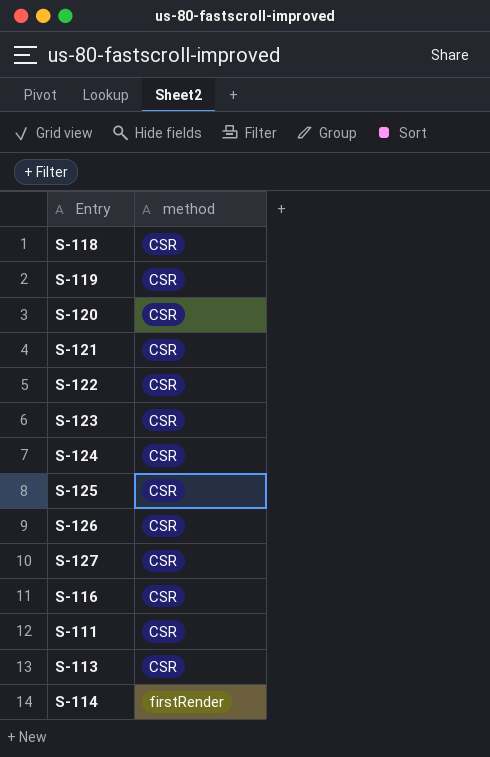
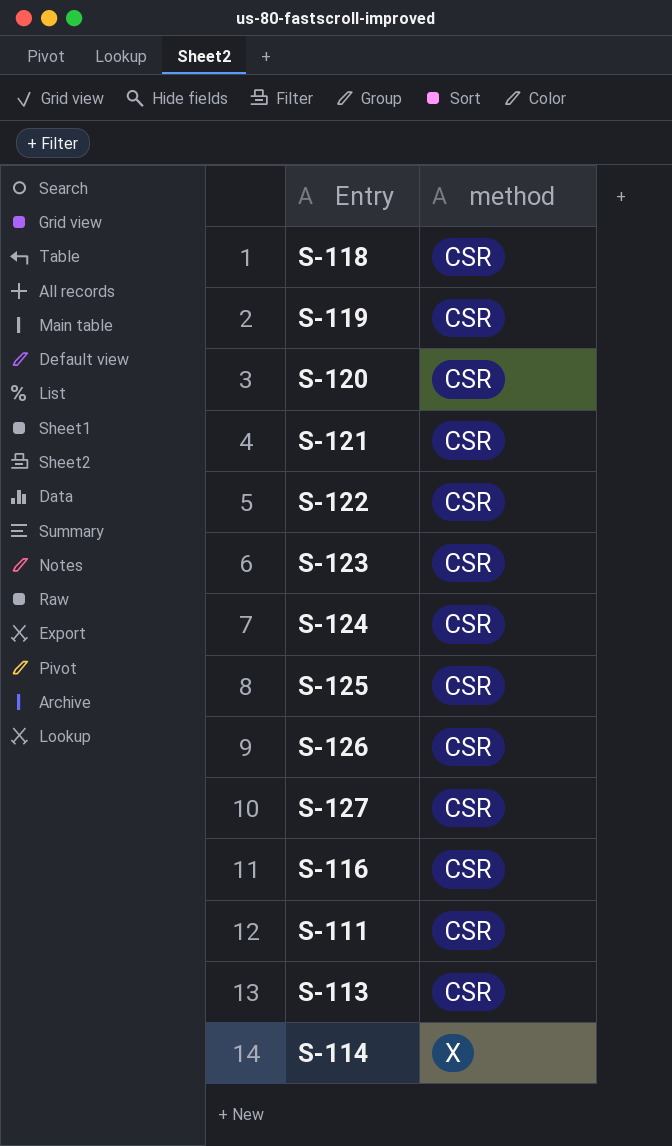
S-114 | method: firstRender -> X

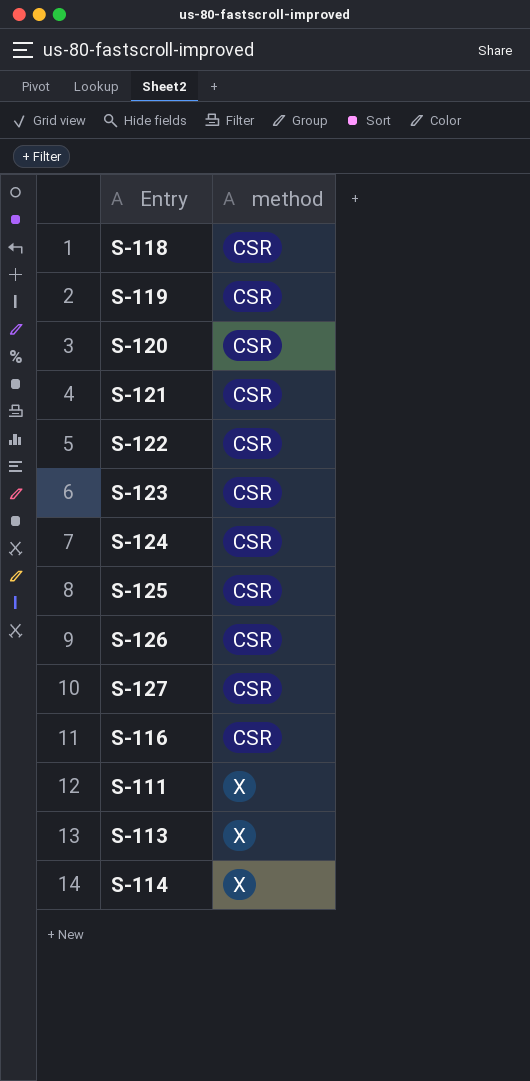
S-111 | method: CSR -> X
S-113 | method: CSR -> X

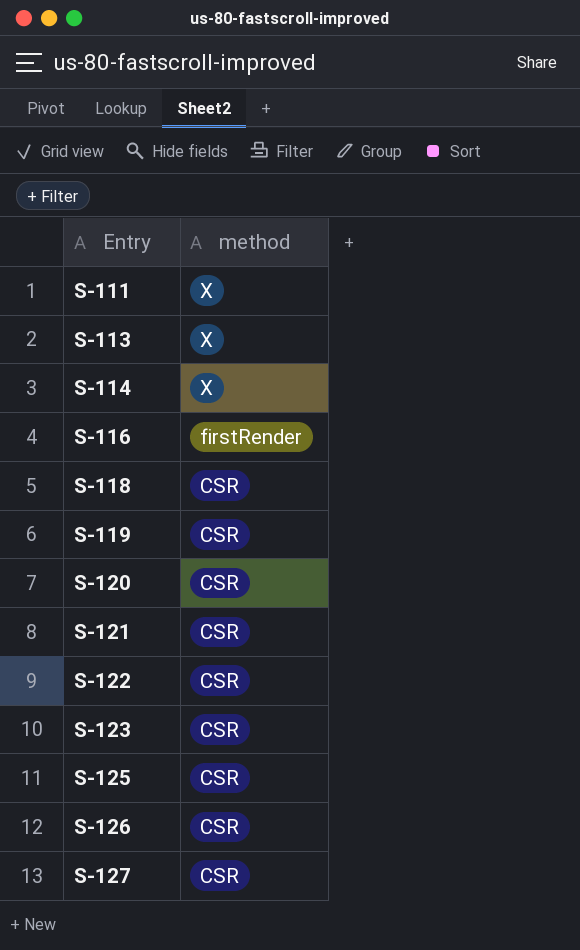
row order: method ascending -> Entry ascending
row S-124: CSR -> none
S-116 | method: CSR -> firstRender

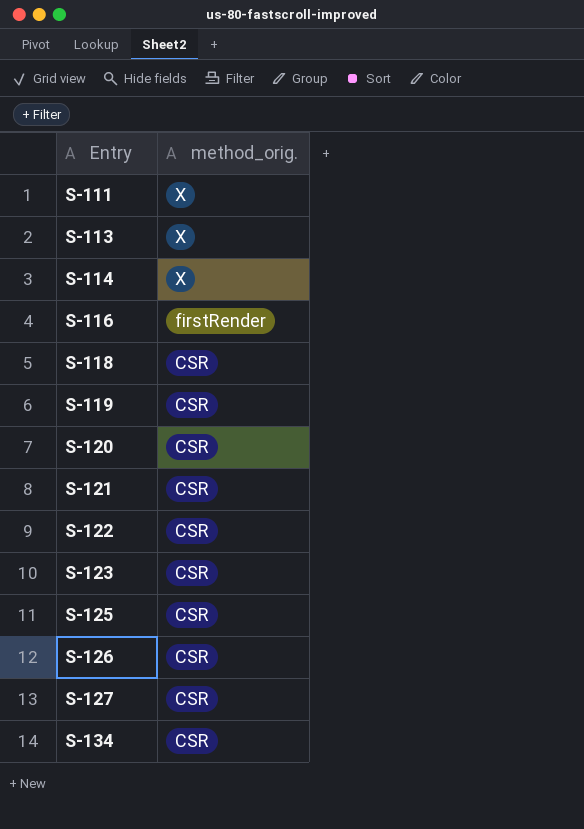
column name: method -> method_orig.
row S-134: none -> CSR

